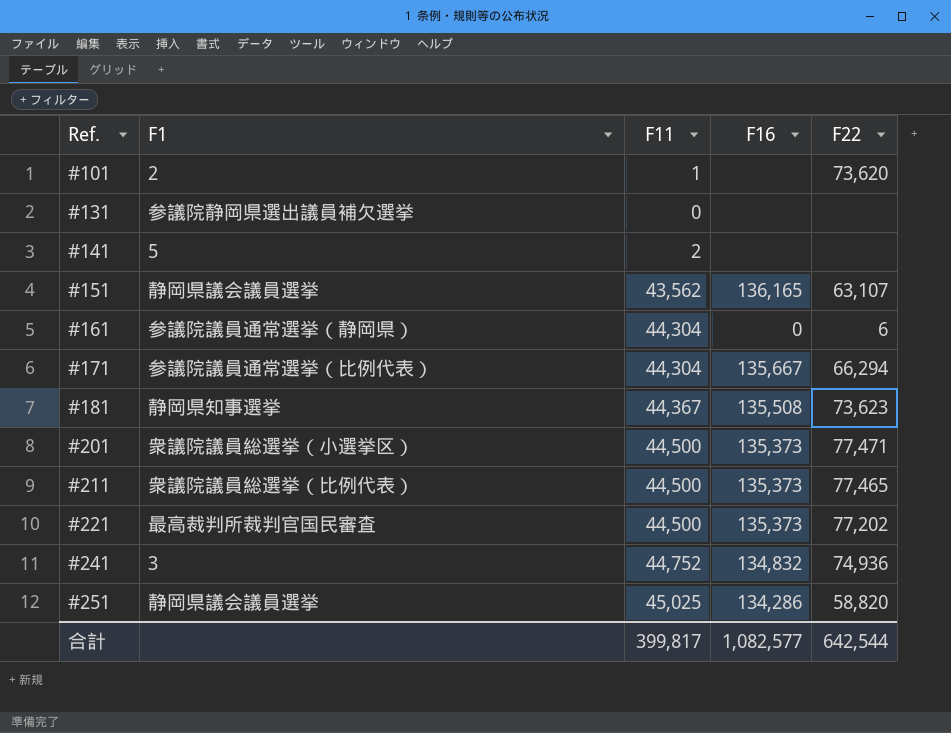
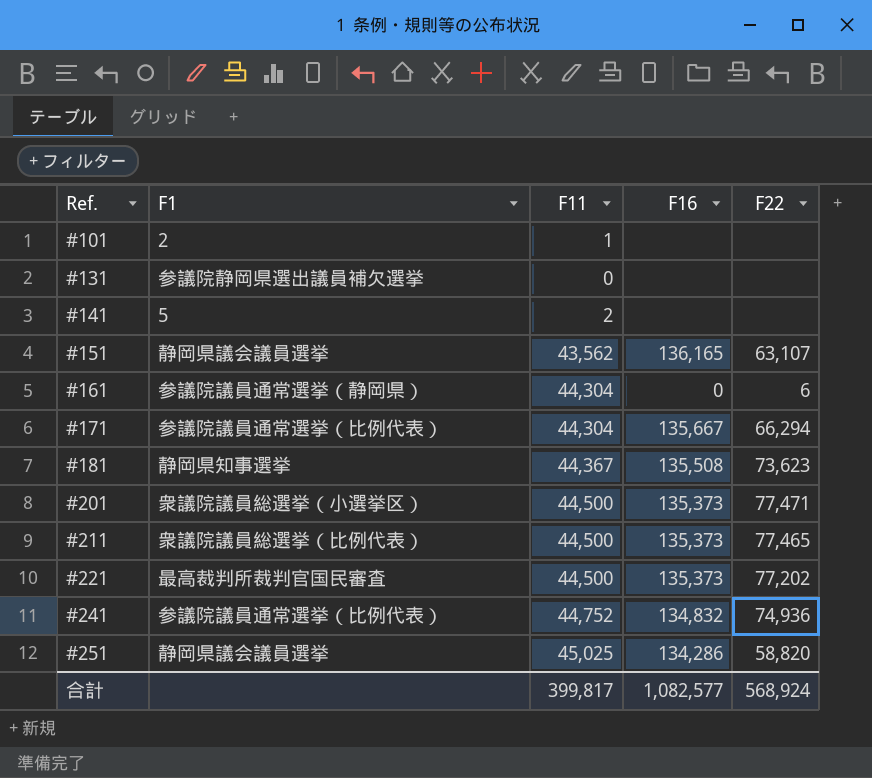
#101 | F22: 73,620 -> none
#241 | F1: 3 -> 参議院議員通常選挙（比例代表）
合計 | F22: 642,544 -> 568,924

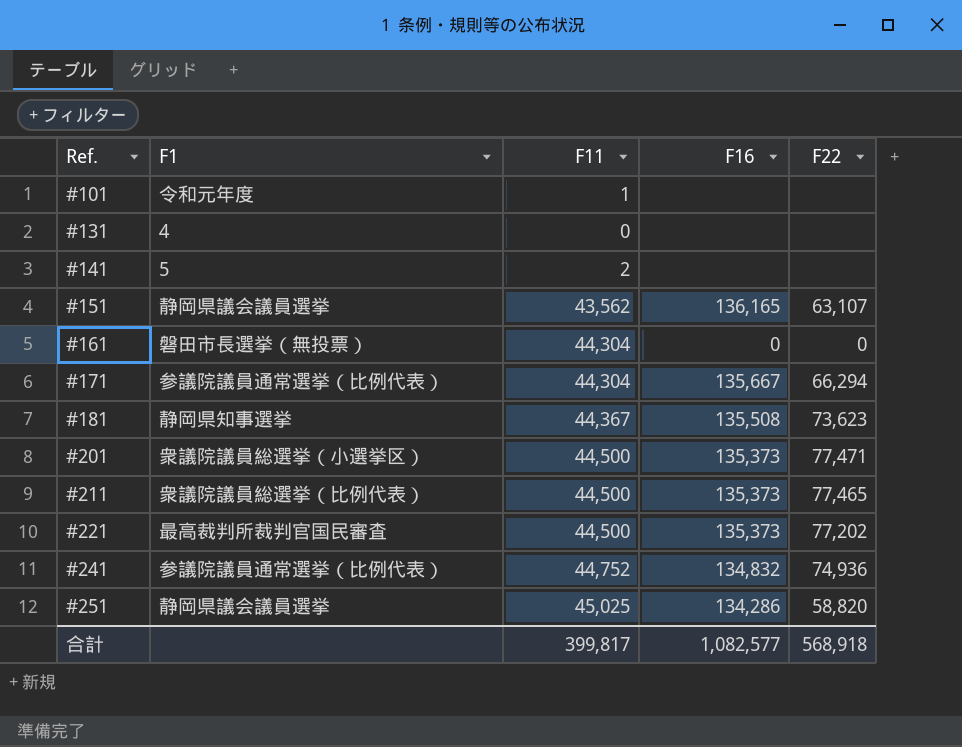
#101 | F1: 2 -> 令和元年度
#131 | F1: 参議院静岡県選出議員補欠選挙 -> 4
#161 | F1: 参議院議員通常選挙（静岡県） -> 磐田市長選挙（無投票）
#161 | F22: 6 -> 0
合計 | F22: 568,924 -> 568,918

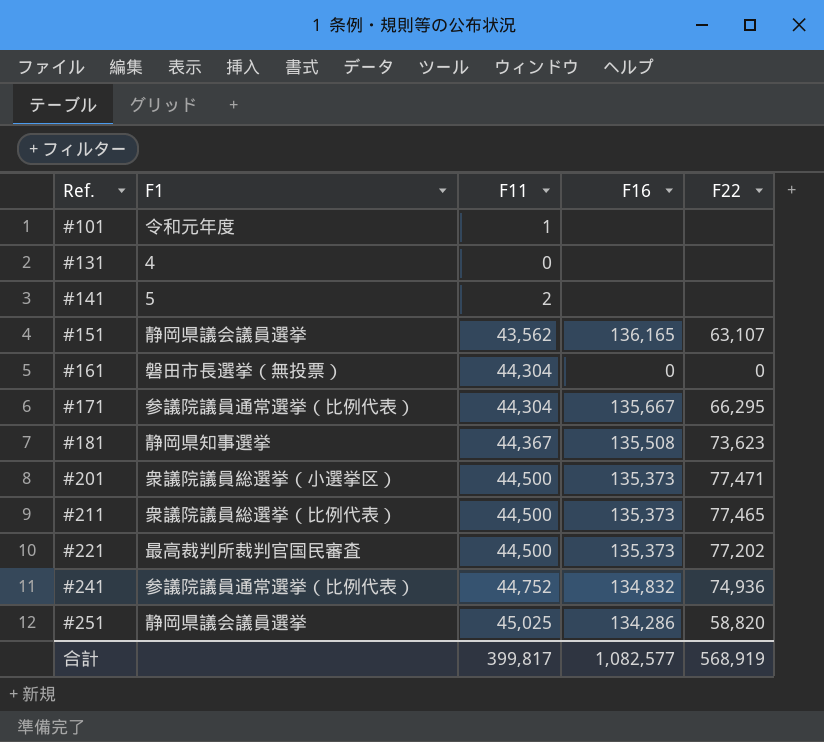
#171 | F22: 66,294 -> 66,295
合計 | F22: 568,918 -> 568,919

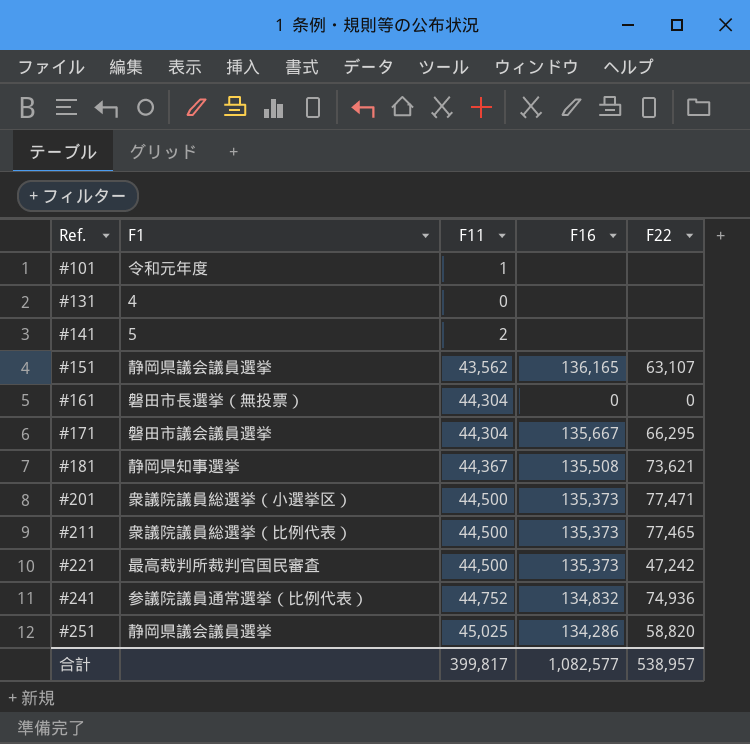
#171 | F1: 参議院議員通常選挙（比例代表） -> 磐田市議会議員選挙
#181 | F22: 73,623 -> 73,621
#221 | F22: 77,202 -> 47,242
合計 | F22: 568,919 -> 538,957

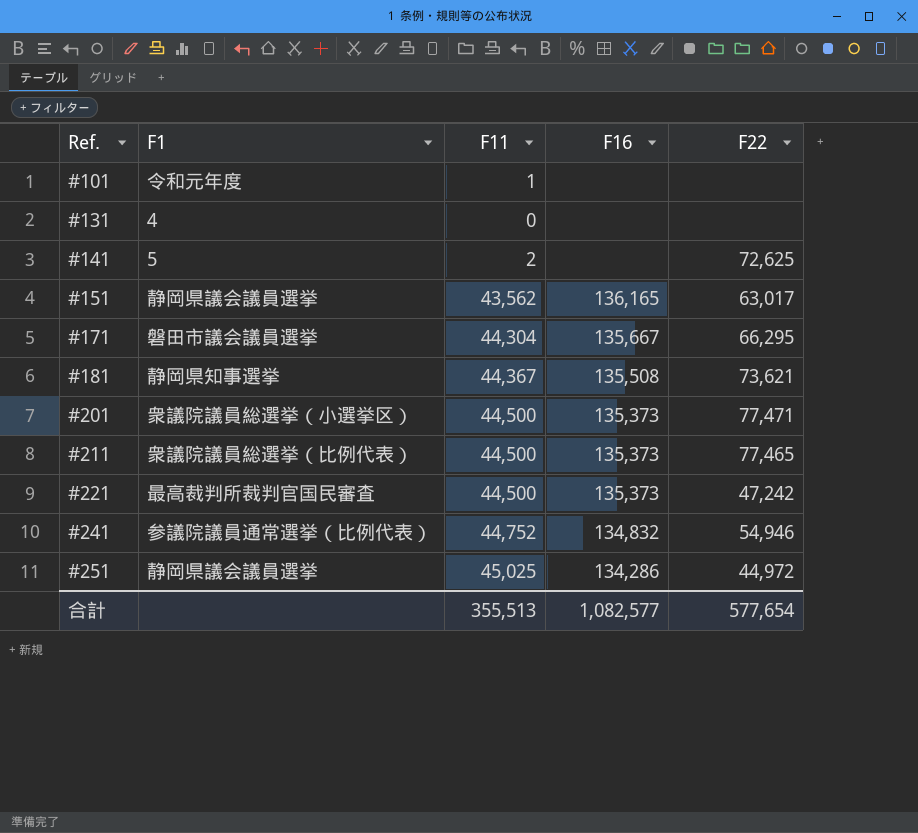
row #161: 磐田市長選挙（無投票） | 44,304 | 0 | 0 -> none
#141 | F22: none -> 72,625
#151 | F22: 63,107 -> 63,017
#241 | F22: 74,936 -> 54,946
#251 | F22: 58,820 -> 44,972
合計 | F11: 399,817 -> 355,513
合計 | F22: 538,957 -> 577,654

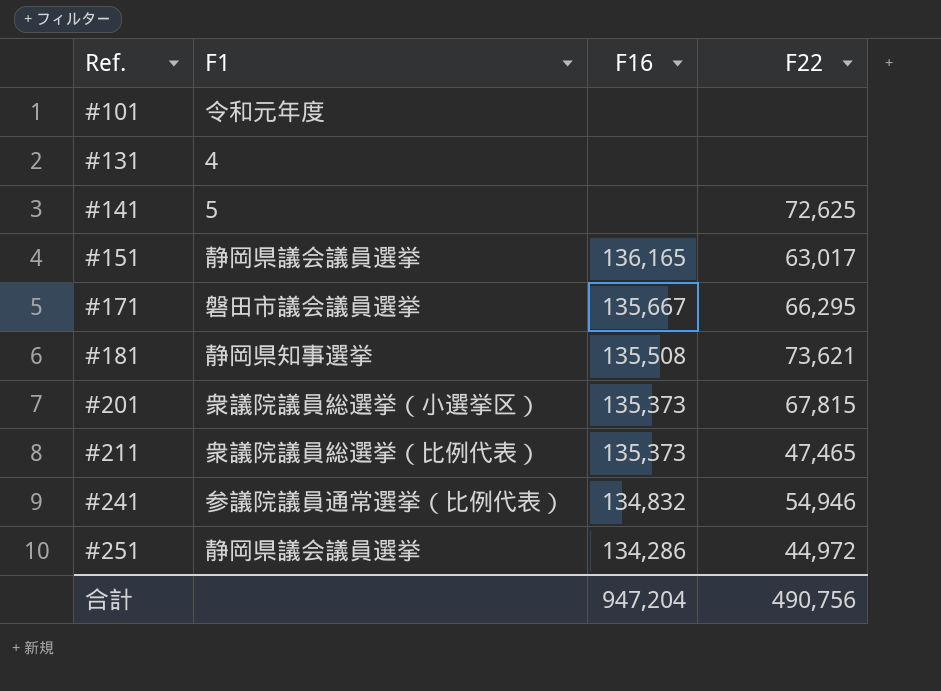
column F11 | position: 3 -> none
row #221: 最高裁判所裁判官国民審査 | 44,500 | 135,373 | 47,242 -> none
#201 | F22: 77,471 -> 67,815
#211 | F22: 77,465 -> 47,465
合計 | F16: 1,082,577 -> 947,204
合計 | F22: 577,654 -> 490,756

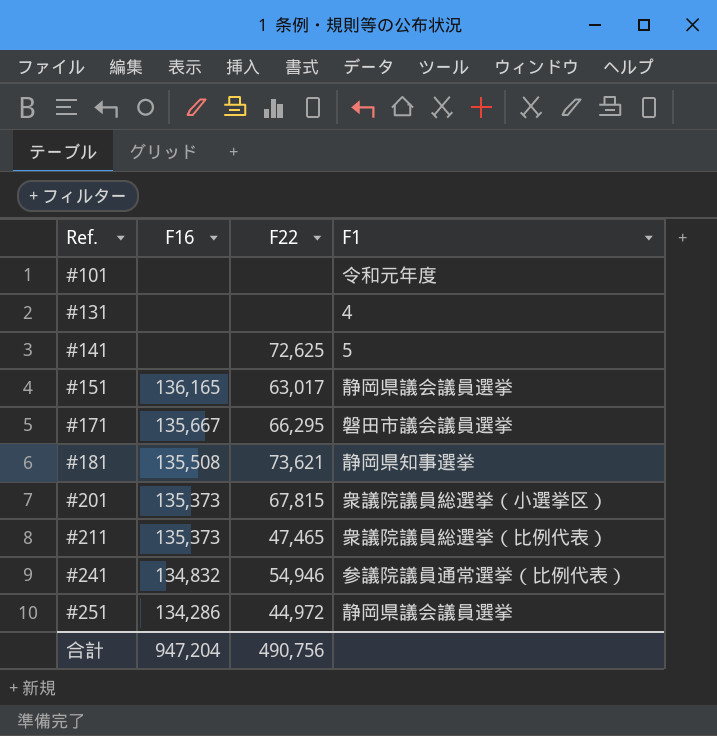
column F1 | position: 2 -> 4

